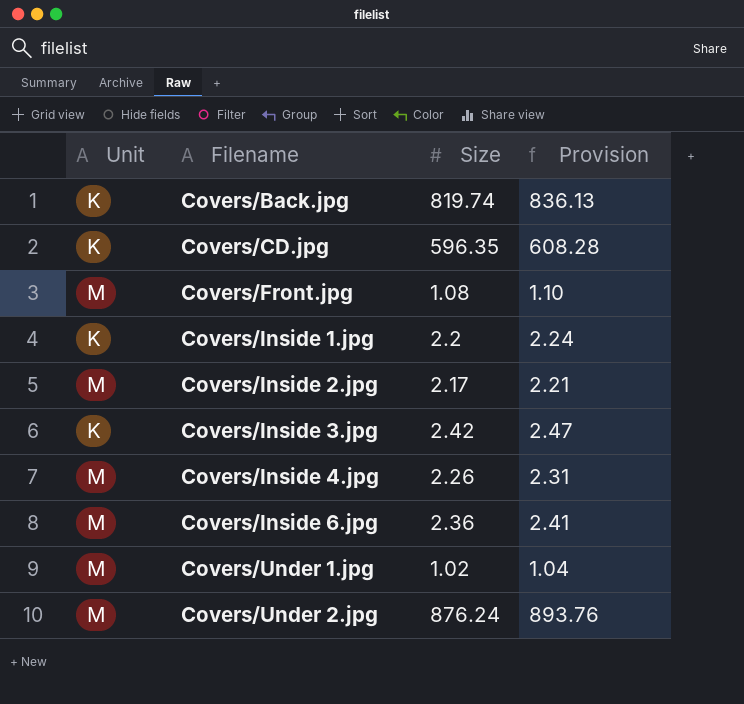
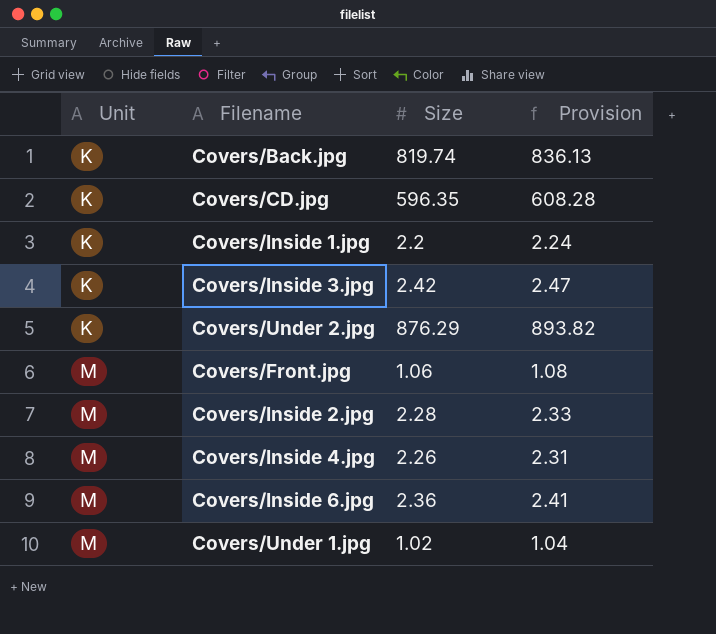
row order: Filename ascending -> Unit ascending
Covers/Under 2.jpg | Unit: M -> K
Covers/Under 2.jpg | Size: 876.24 -> 876.29
Covers/Under 2.jpg | Provision: 893.76 -> 893.82
Covers/Front.jpg | Size: 1.08 -> 1.06
Covers/Front.jpg | Provision: 1.10 -> 1.08
Covers/Inside 2.jpg | Size: 2.17 -> 2.28
Covers/Inside 2.jpg | Provision: 2.21 -> 2.33

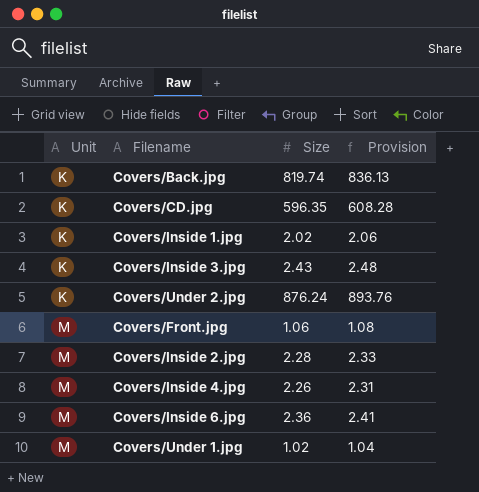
Covers/Inside 1.jpg | Size: 2.2 -> 2.02
Covers/Inside 1.jpg | Provision: 2.24 -> 2.06
Covers/Inside 3.jpg | Size: 2.42 -> 2.43
Covers/Inside 3.jpg | Provision: 2.47 -> 2.48
Covers/Under 2.jpg | Size: 876.29 -> 876.24
Covers/Under 2.jpg | Provision: 893.82 -> 893.76

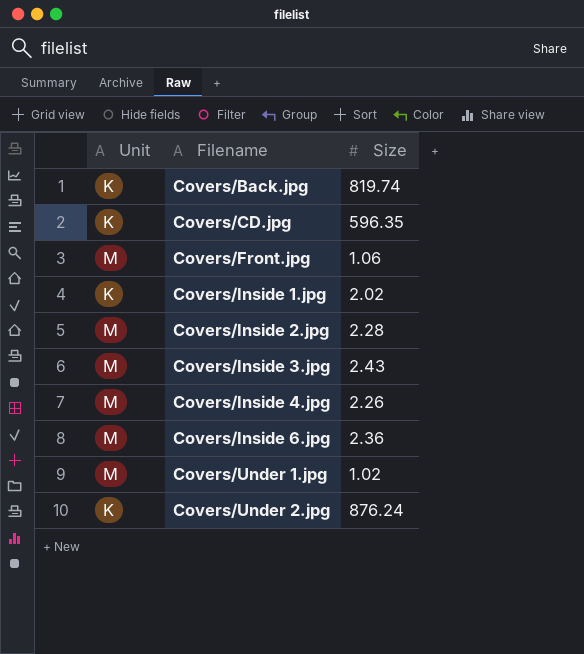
row order: Unit ascending -> Filename ascending
column Provision | formula: [Size] * 1.02 -> none
Covers/Inside 3.jpg | Unit: K -> M

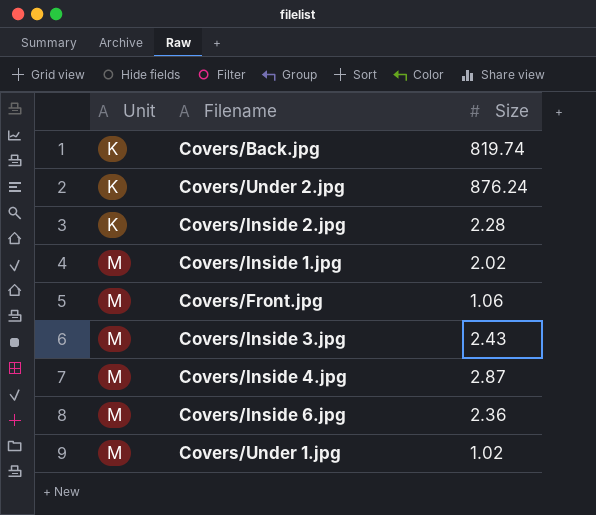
row order: Filename ascending -> Unit ascending
row Covers/CD.jpg: K | 596.35 -> none
Covers/Inside 2.jpg | Unit: M -> K
Covers/Inside 1.jpg | Unit: K -> M
Covers/Inside 4.jpg | Size: 2.26 -> 2.87

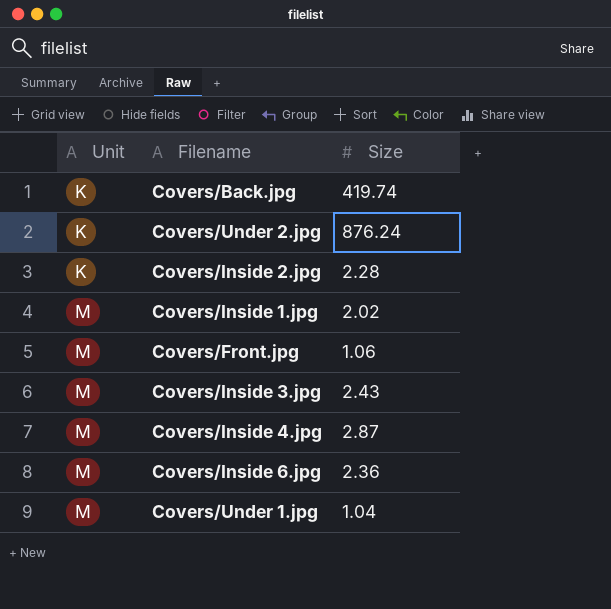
Covers/Back.jpg | Size: 819.74 -> 419.74
Covers/Under 1.jpg | Size: 1.02 -> 1.04

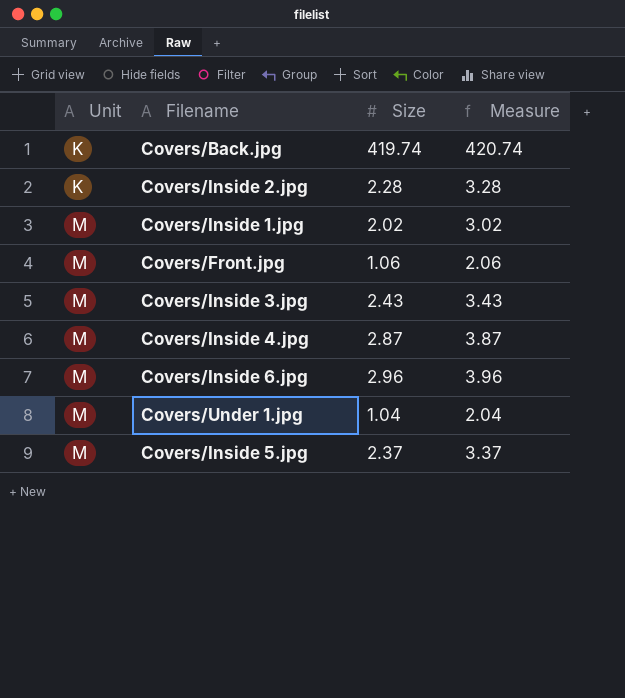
column Measure | formula: none -> [Size] + 1
row Covers/Under 2.jpg: K | 876.24 -> none
Covers/Inside 6.jpg | Size: 2.36 -> 2.96
row Covers/Inside 5.jpg: none -> M | 2.37 | 3.37

